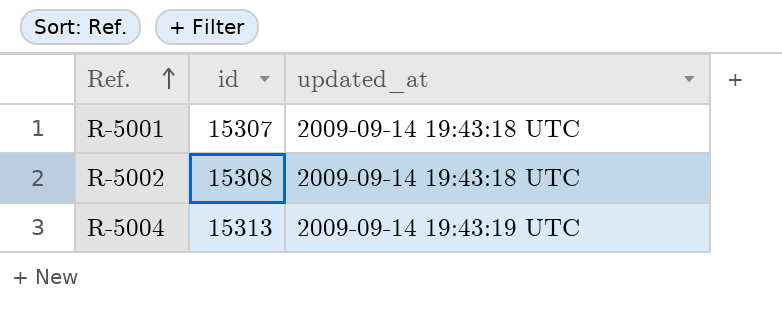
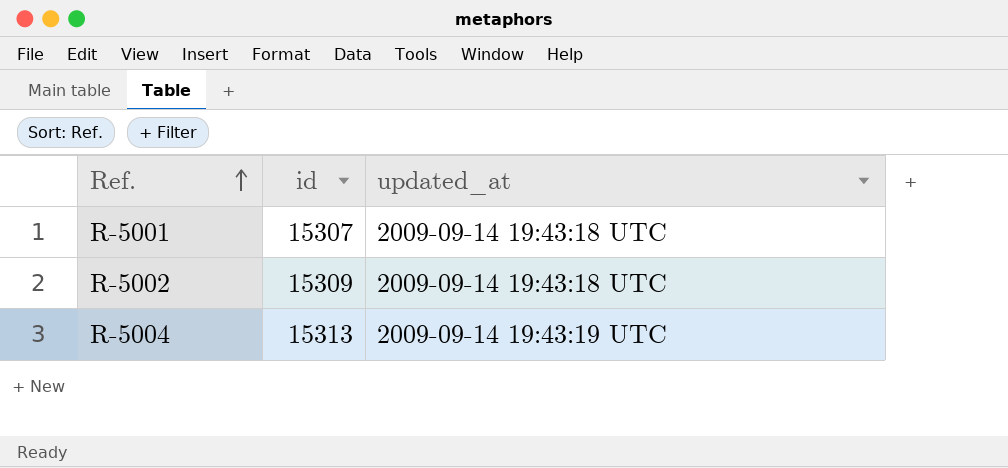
R-5002 | id: 15308 -> 15309

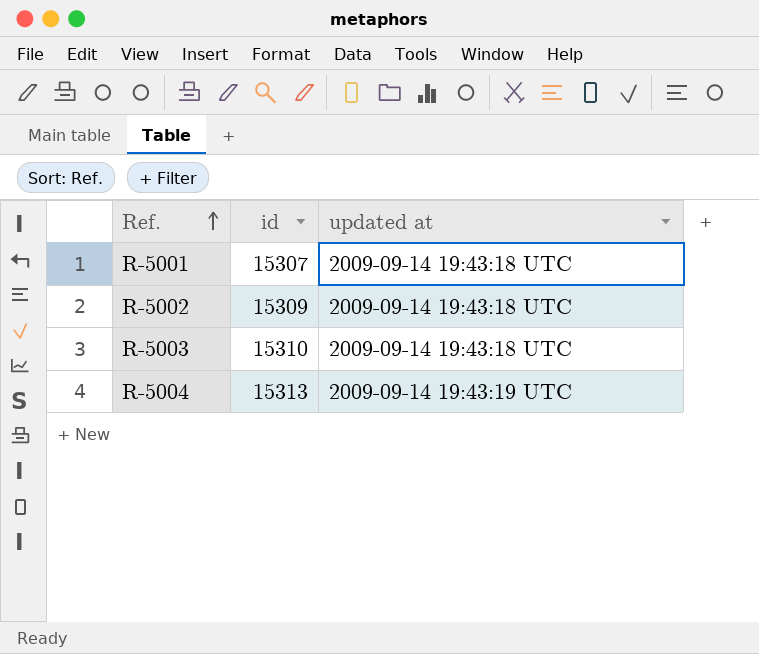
column name: updated_at -> updated at
row R-5003: none -> 15310 | 2009-09-14 19:43:18 UTC

